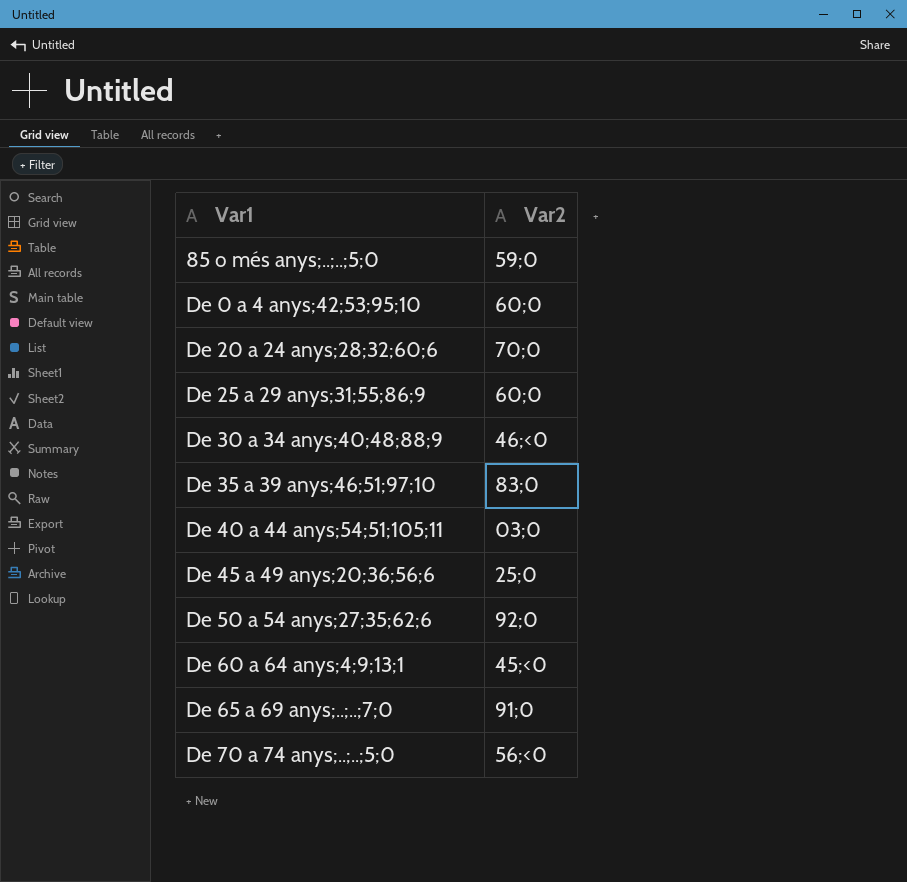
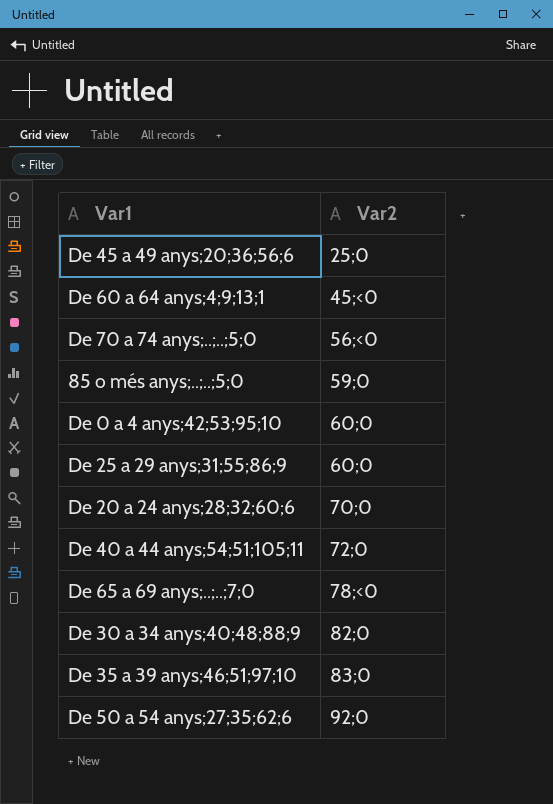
row order: Var1 ascending -> Var2 ascending
De 40 a 44 anys;54;51;105;11 | Var2: 03;0 -> 72;0
De 65 a 69 anys;..;..;7;0 | Var2: 91;0 -> 78;<0
De 30 a 34 anys;40;48;88;9 | Var2: 46;<0 -> 82;0

